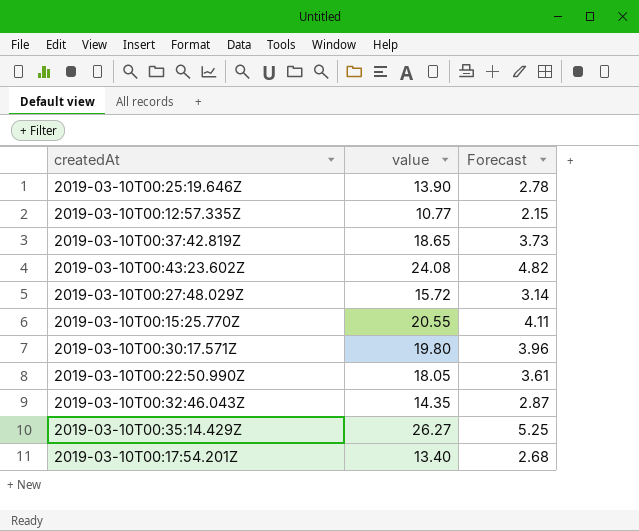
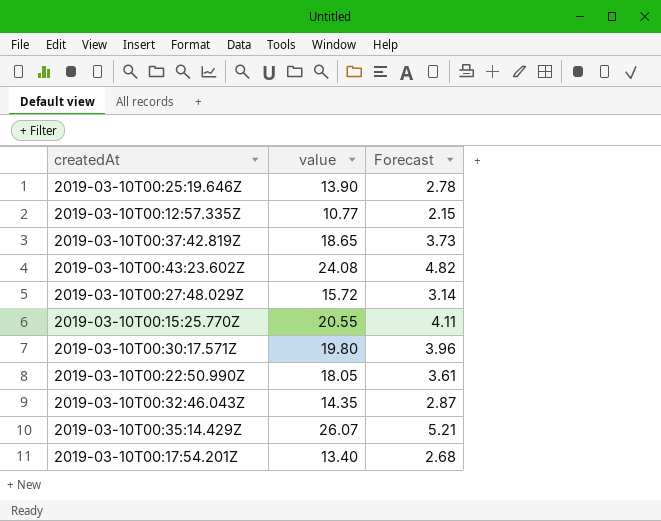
2019-03-10T00:35:14.429Z | value: 26.27 -> 26.07
2019-03-10T00:35:14.429Z | Forecast: 5.25 -> 5.21

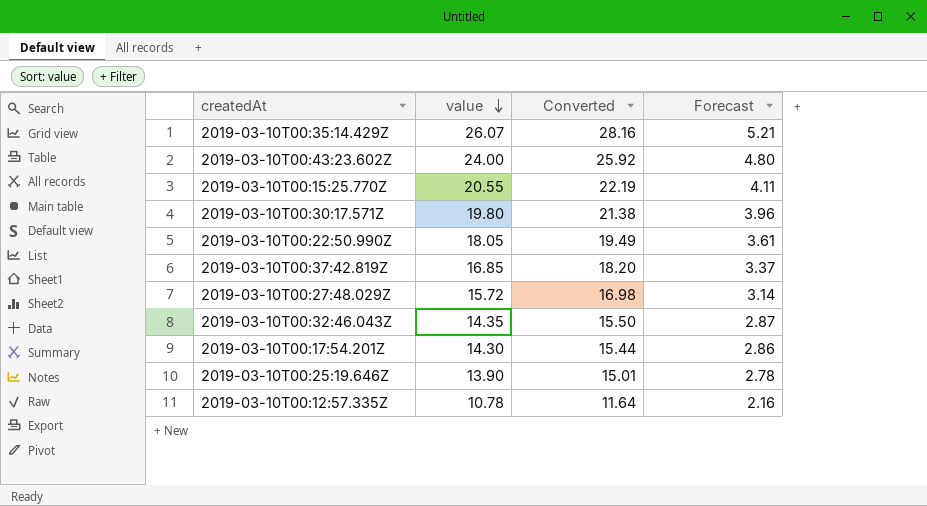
row order: none -> value descending
column Converted | formula: none -> [value] * 1.08
2019-03-10T00:43:23.602Z | value: 24.08 -> 24.00
2019-03-10T00:43:23.602Z | Forecast: 4.82 -> 4.80
2019-03-10T00:37:42.819Z | value: 18.65 -> 16.85
2019-03-10T00:37:42.819Z | Forecast: 3.73 -> 3.37
2019-03-10T00:17:54.201Z | value: 13.40 -> 14.30
2019-03-10T00:17:54.201Z | Forecast: 2.68 -> 2.86
2019-03-10T00:12:57.335Z | value: 10.77 -> 10.78
2019-03-10T00:12:57.335Z | Forecast: 2.15 -> 2.16

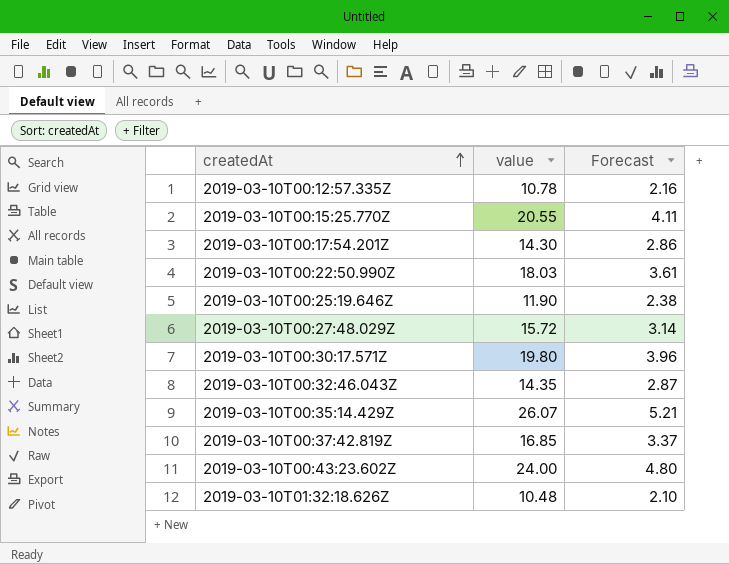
row order: value descending -> createdAt ascending
column Converted | formula: [value] * 1.08 -> none
2019-03-10T00:22:50.990Z | value: 18.05 -> 18.03
2019-03-10T00:25:19.646Z | value: 13.90 -> 11.90
2019-03-10T00:25:19.646Z | Forecast: 2.78 -> 2.38
row 2019-03-10T01:32:18.626Z: none -> 10.48 | 2.10

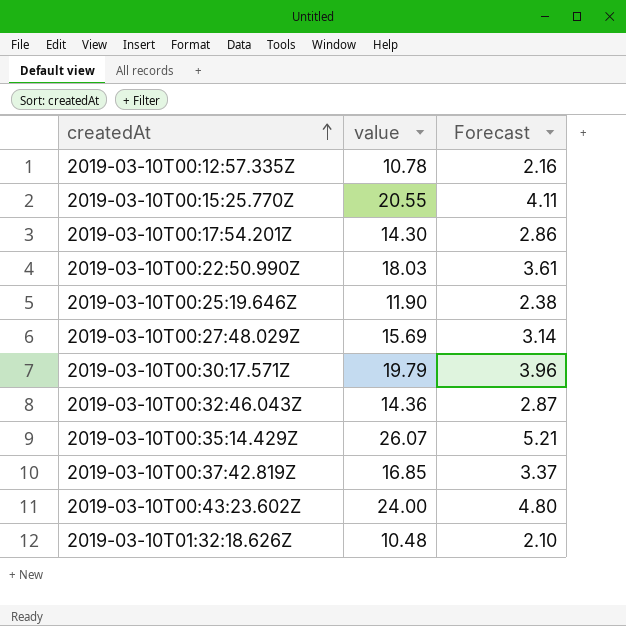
2019-03-10T00:27:48.029Z | value: 15.72 -> 15.69
2019-03-10T00:30:17.571Z | value: 19.80 -> 19.79
2019-03-10T00:32:46.043Z | value: 14.35 -> 14.36

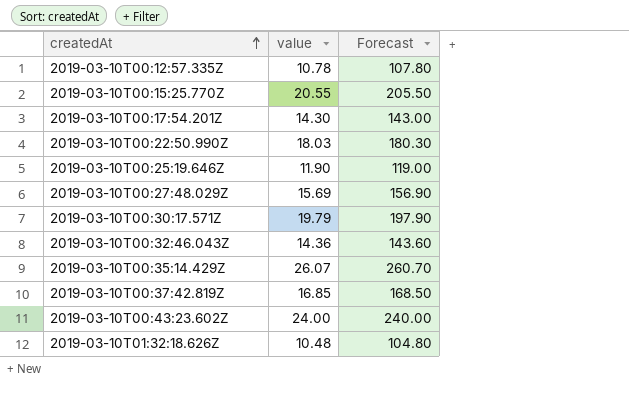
column Forecast | formula: [value] * 0.2 -> [value] * 10

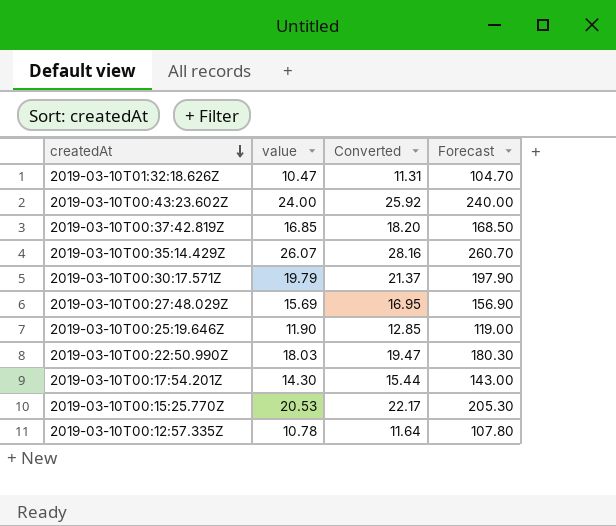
row order: createdAt ascending -> createdAt descending
column Converted | formula: none -> [value] * 1.08
row 2019-03-10T00:32:46.043Z: 14.36 | 143.60 -> none
2019-03-10T01:32:18.626Z | value: 10.48 -> 10.47
2019-03-10T01:32:18.626Z | Forecast: 104.80 -> 104.70
2019-03-10T00:15:25.770Z | value: 20.55 -> 20.53
2019-03-10T00:15:25.770Z | Forecast: 205.50 -> 205.30

